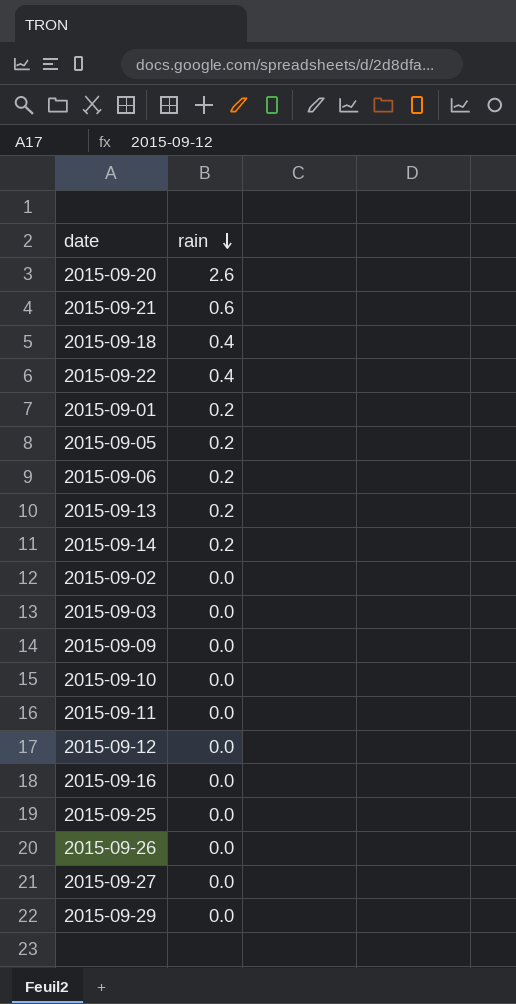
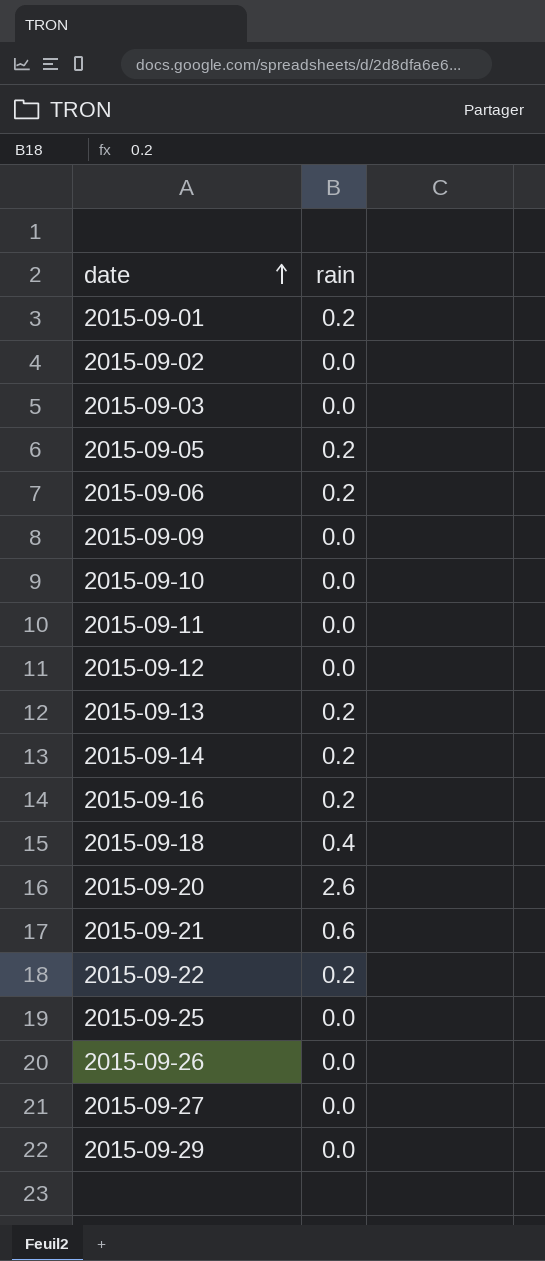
row order: rain descending -> date ascending
2015-09-16 | rain: 0.0 -> 0.2
2015-09-22 | rain: 0.4 -> 0.2

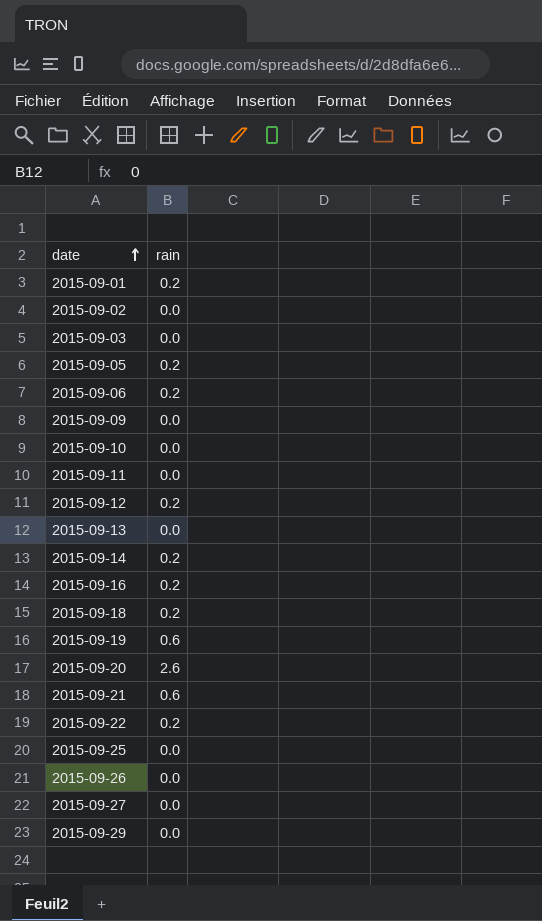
2015-09-12 | rain: 0.0 -> 0.2
2015-09-13 | rain: 0.2 -> 0.0
2015-09-18 | rain: 0.4 -> 0.2
row 2015-09-19: none -> 0.6

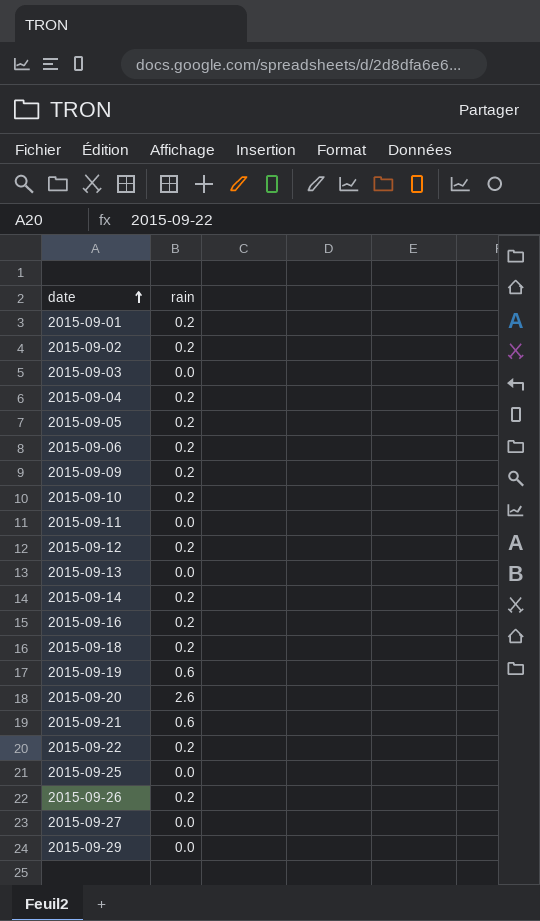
2015-09-02 | rain: 0.0 -> 0.2
row 2015-09-04: none -> 0.2
2015-09-09 | rain: 0.0 -> 0.2
2015-09-10 | rain: 0.0 -> 0.2
2015-09-26 | rain: 0.0 -> 0.2

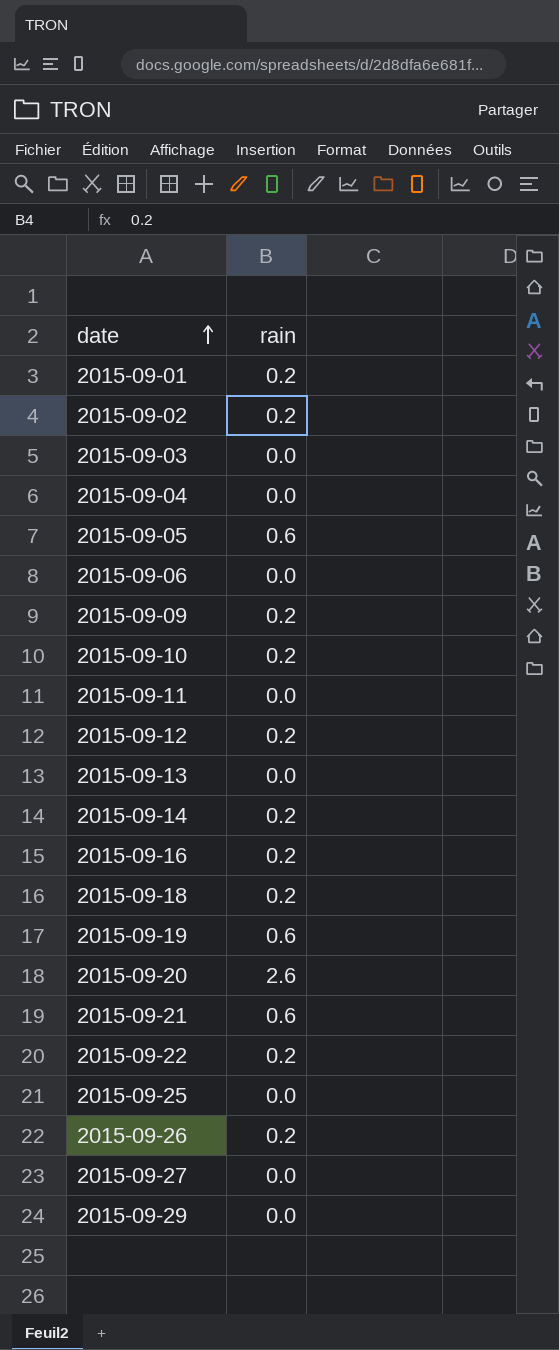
2015-09-04 | rain: 0.2 -> 0.0
2015-09-05 | rain: 0.2 -> 0.6
2015-09-06 | rain: 0.2 -> 0.0

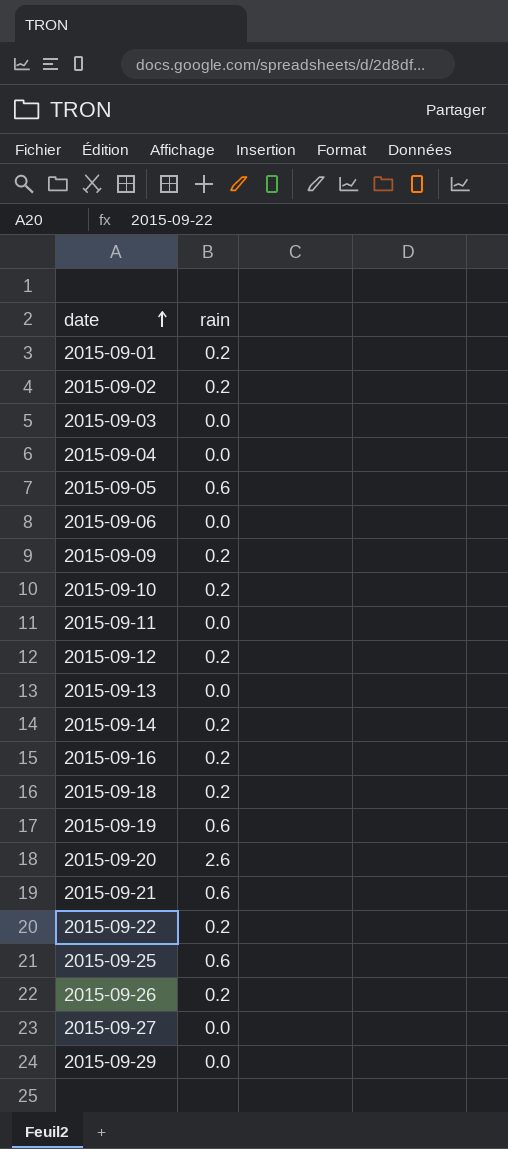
2015-09-25 | rain: 0.0 -> 0.6

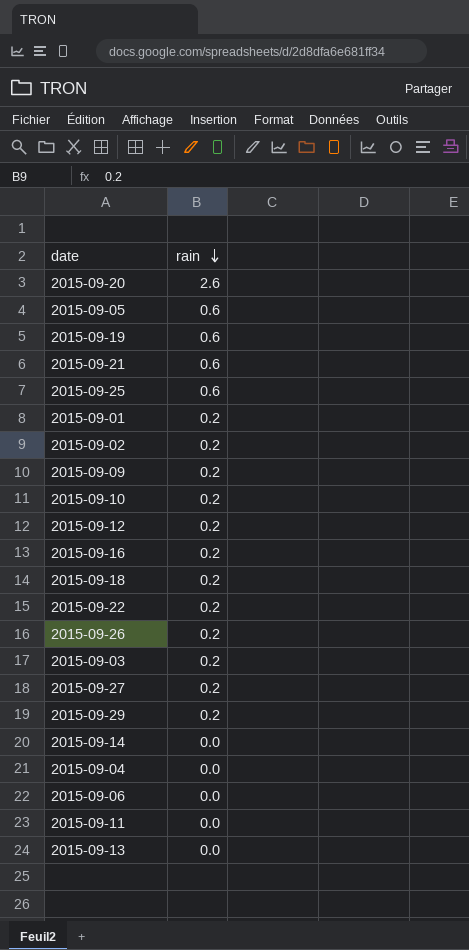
row order: date ascending -> rain descending
2015-09-03 | rain: 0.0 -> 0.2
2015-09-27 | rain: 0.0 -> 0.2
2015-09-29 | rain: 0.0 -> 0.2
2015-09-14 | rain: 0.2 -> 0.0

